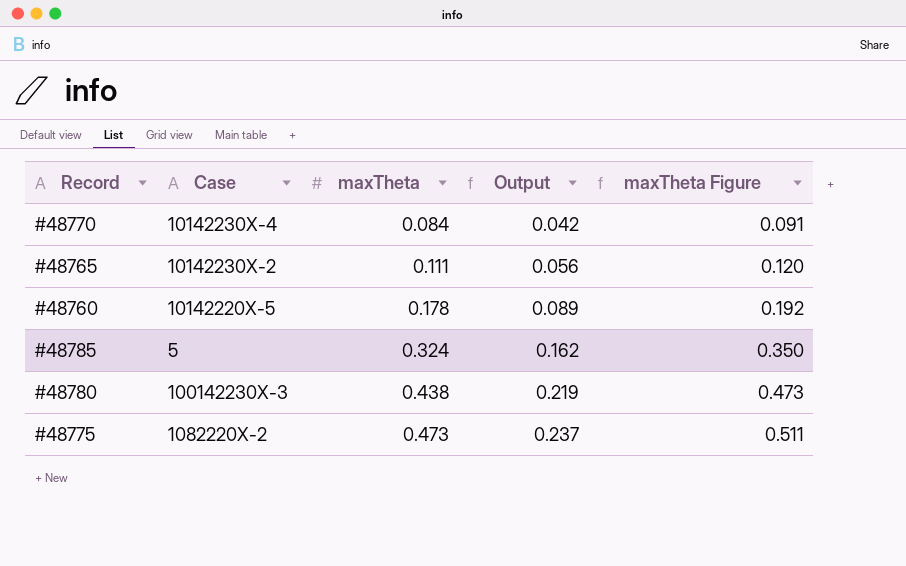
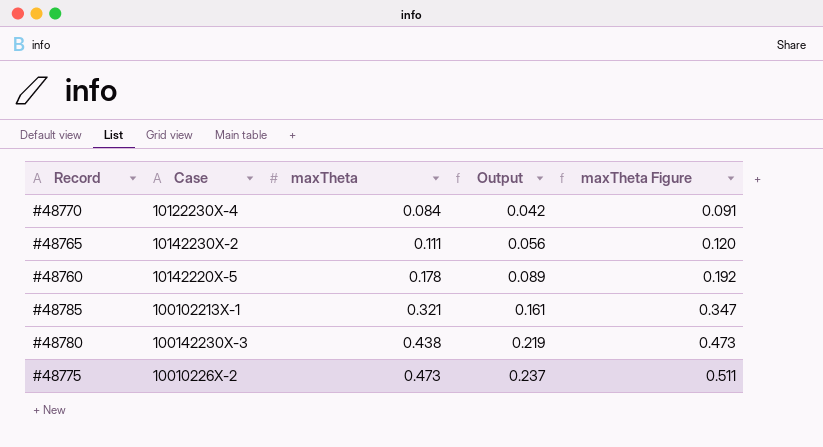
#48770 | Case: 10142230X-4 -> 10122230X-4
#48785 | Case: 5 -> 100102213X-1
#48785 | maxTheta: 0.324 -> 0.321
#48785 | Output: 0.162 -> 0.161
#48785 | maxTheta Figure: 0.350 -> 0.347
#48775 | Case: 1082220X-2 -> 10010226X-2

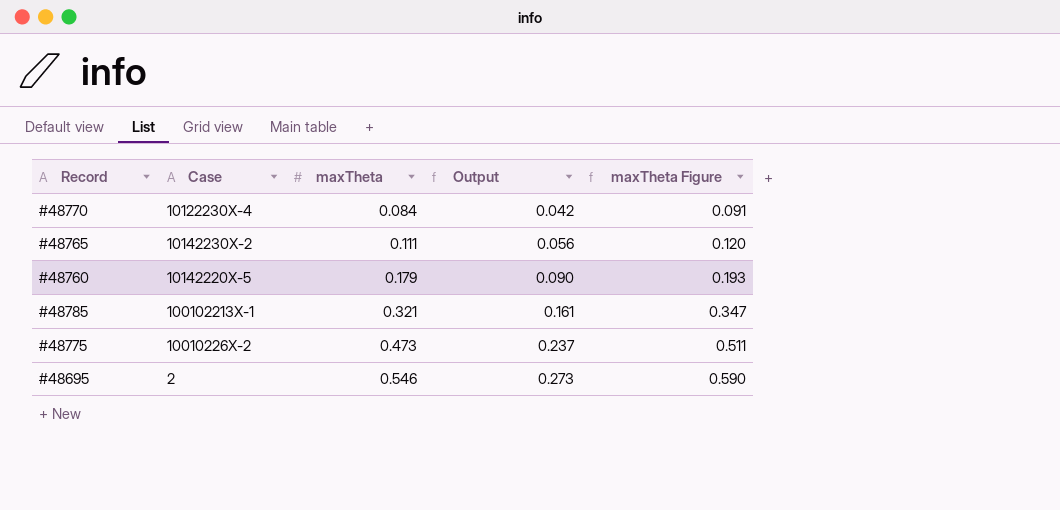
row #48780: 100142230X-3 | 0.438 | 0.219 | 0.473 -> none
#48760 | maxTheta: 0.178 -> 0.179
#48760 | Output: 0.089 -> 0.090
#48760 | maxTheta Figure: 0.192 -> 0.193
row #48695: none -> 2 | 0.546 | 0.273 | 0.590

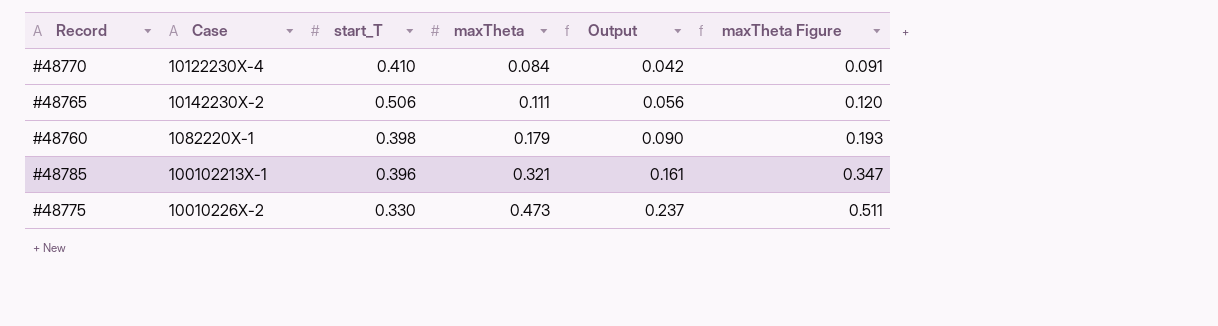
column start_T | position: none -> 3
row #48695: 2 | 0.546 | 0.273 | 0.590 -> none
#48760 | Case: 10142220X-5 -> 1082220X-1

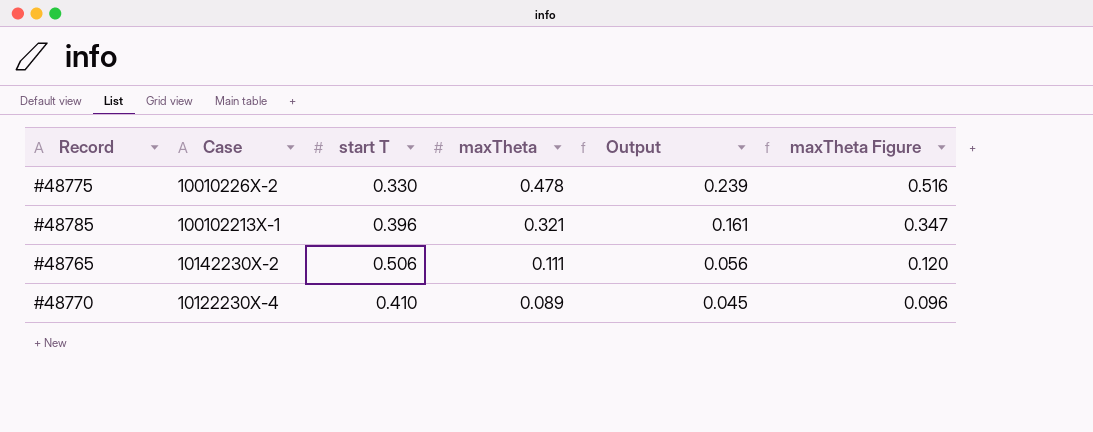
row order: maxTheta ascending -> maxTheta descending
column name: start_T -> start T
row #48760: 1082220X-1 | 0.398 | 0.179 | 0.090 | 0.193 -> none
#48775 | maxTheta: 0.473 -> 0.478
#48775 | Output: 0.237 -> 0.239
#48775 | maxTheta Figure: 0.511 -> 0.516
#48770 | maxTheta: 0.084 -> 0.089
#48770 | Output: 0.042 -> 0.045
#48770 | maxTheta Figure: 0.091 -> 0.096

